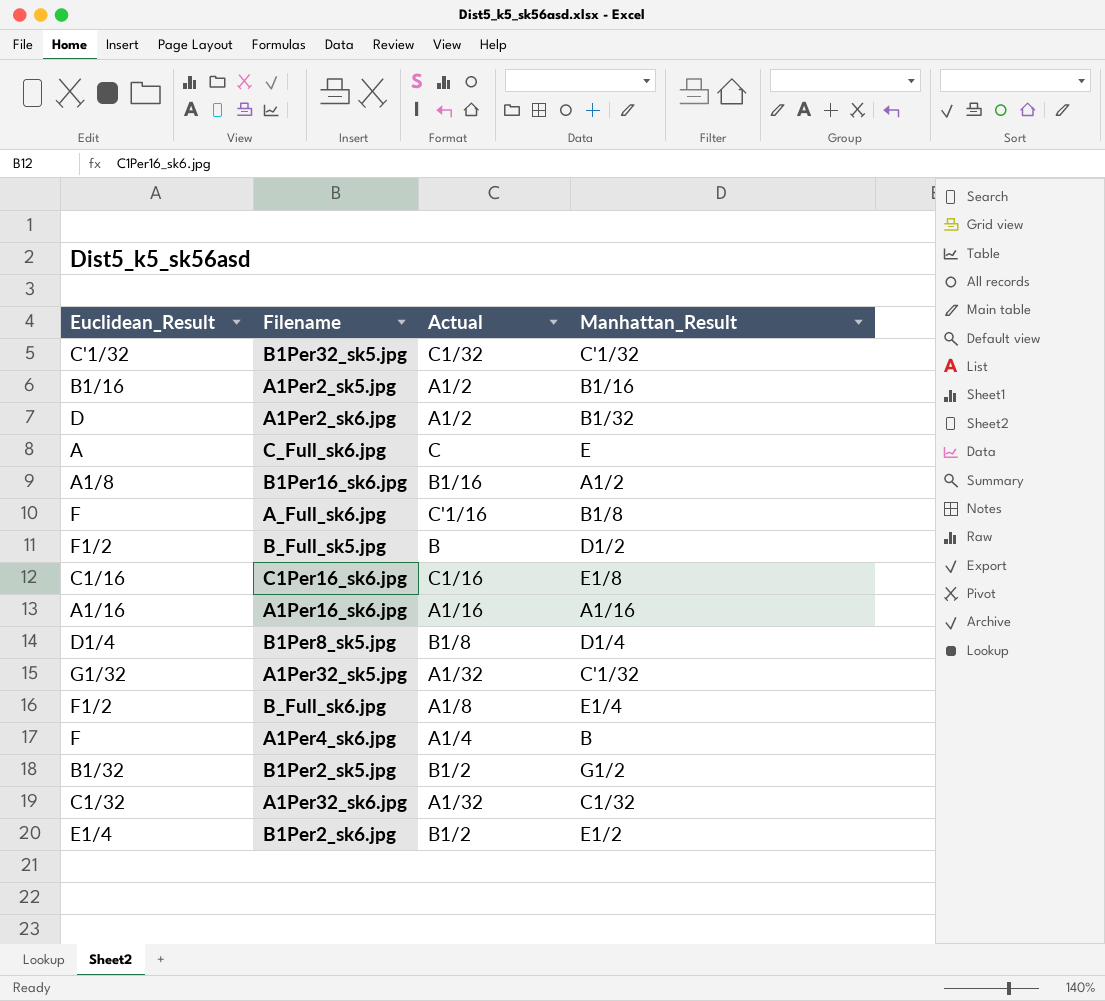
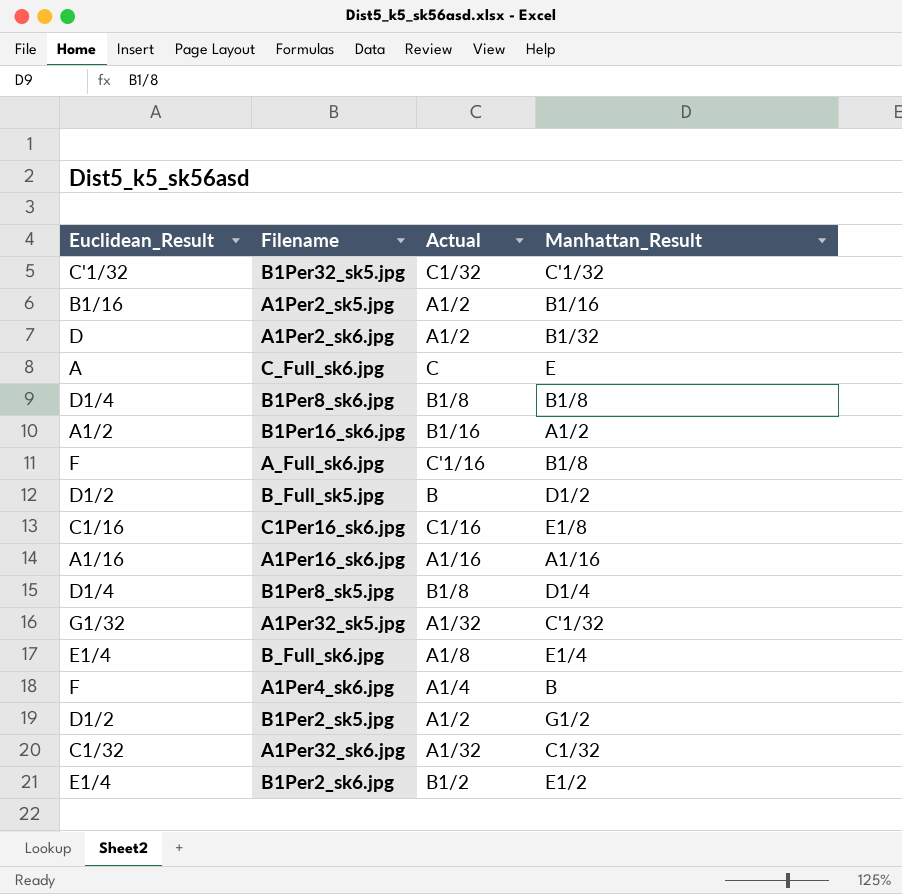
row B1Per8_sk6.jpg: none -> D1/4 | B1/8 | B1/8
B1Per16_sk6.jpg | Euclidean_Result: A1/8 -> A1/2
B_Full_sk5.jpg | Euclidean_Result: F1/2 -> D1/2
B_Full_sk6.jpg | Euclidean_Result: F1/2 -> E1/4
B1Per2_sk5.jpg | Euclidean_Result: B1/32 -> D1/2
B1Per2_sk5.jpg | Actual: B1/2 -> A1/2

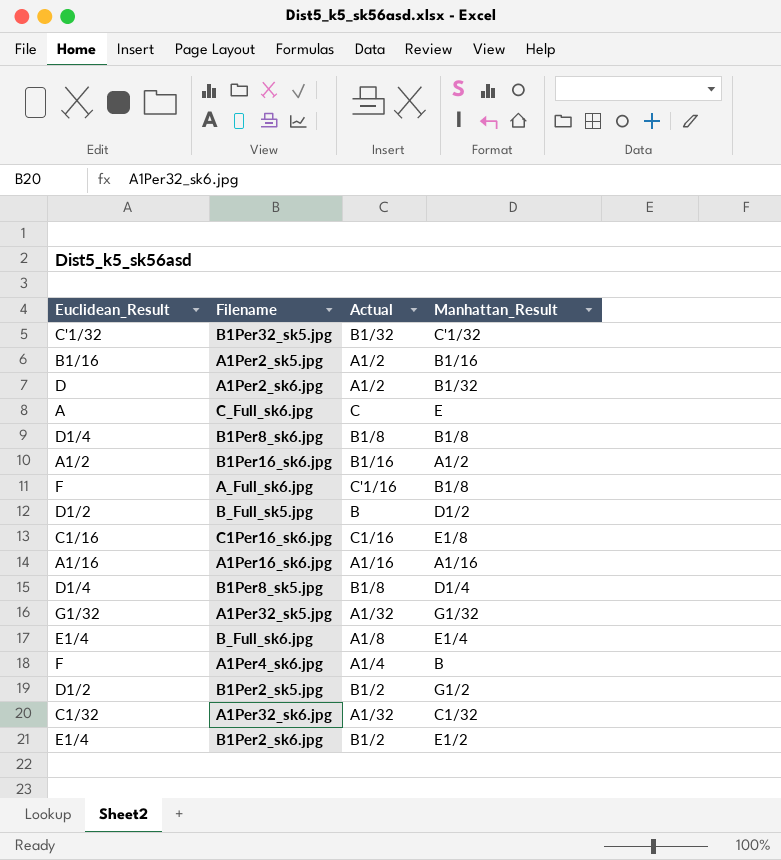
B1Per32_sk5.jpg | Actual: C1/32 -> B1/32
A1Per32_sk5.jpg | Manhattan_Result: C'1/32 -> G1/32
B1Per2_sk5.jpg | Actual: A1/2 -> B1/2

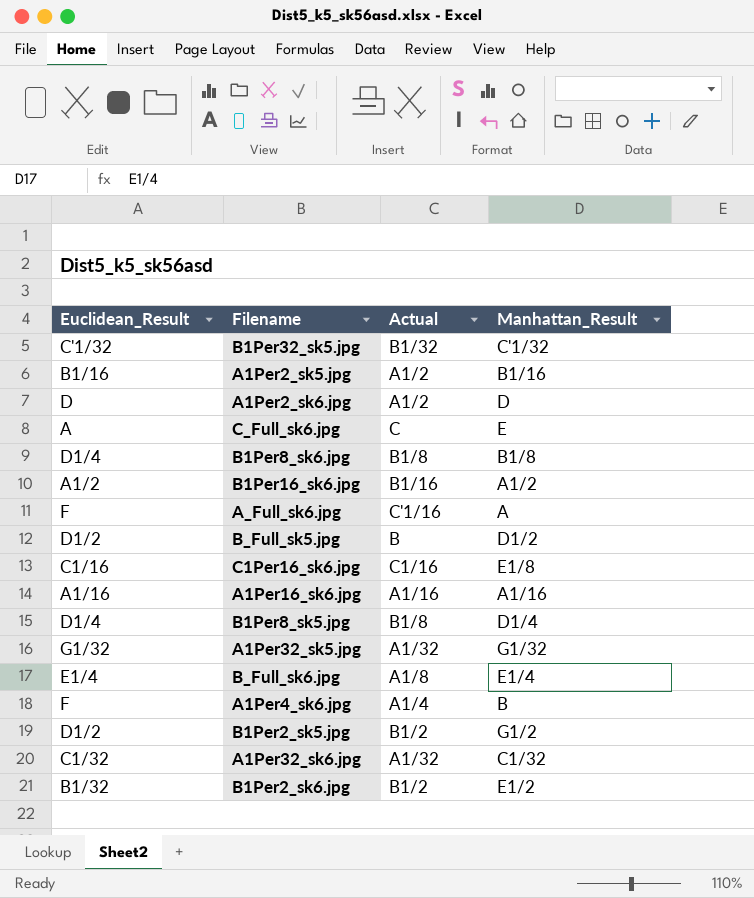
A1Per2_sk6.jpg | Manhattan_Result: B1/32 -> D
A_Full_sk6.jpg | Manhattan_Result: B1/8 -> A
B1Per2_sk6.jpg | Euclidean_Result: E1/4 -> B1/32

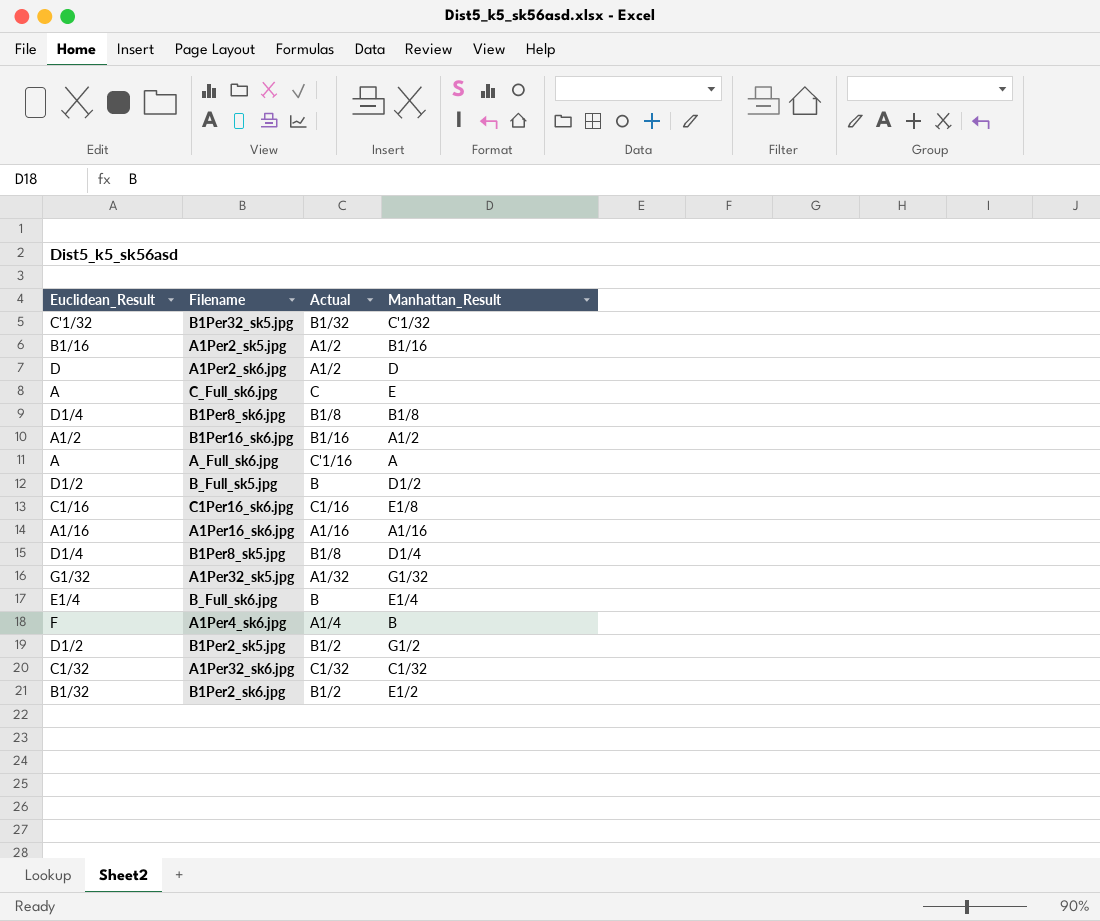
A_Full_sk6.jpg | Euclidean_Result: F -> A
B_Full_sk6.jpg | Actual: A1/8 -> B
A1Per32_sk6.jpg | Actual: A1/32 -> C1/32

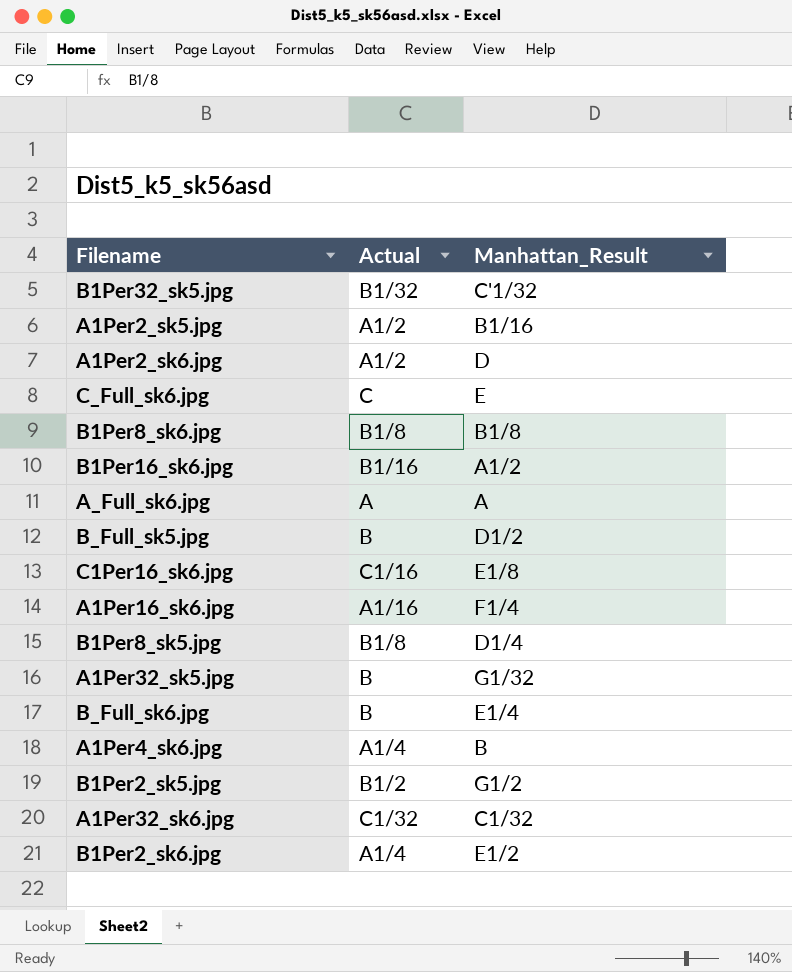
column Euclidean_Result | position: 1 -> none
A_Full_sk6.jpg | Actual: C'1/16 -> A
A1Per16_sk6.jpg | Manhattan_Result: A1/16 -> F1/4
A1Per32_sk5.jpg | Actual: A1/32 -> B
B1Per2_sk6.jpg | Actual: B1/2 -> A1/4

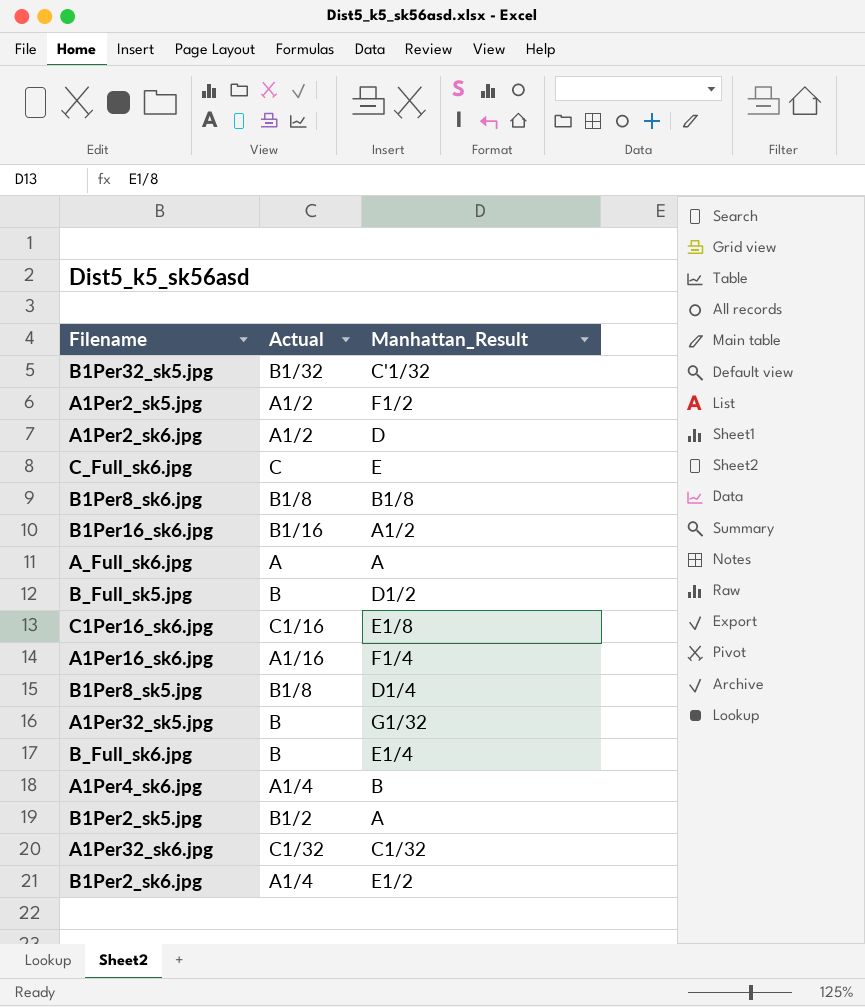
A1Per2_sk5.jpg | Manhattan_Result: B1/16 -> F1/2
B1Per2_sk5.jpg | Manhattan_Result: G1/2 -> A

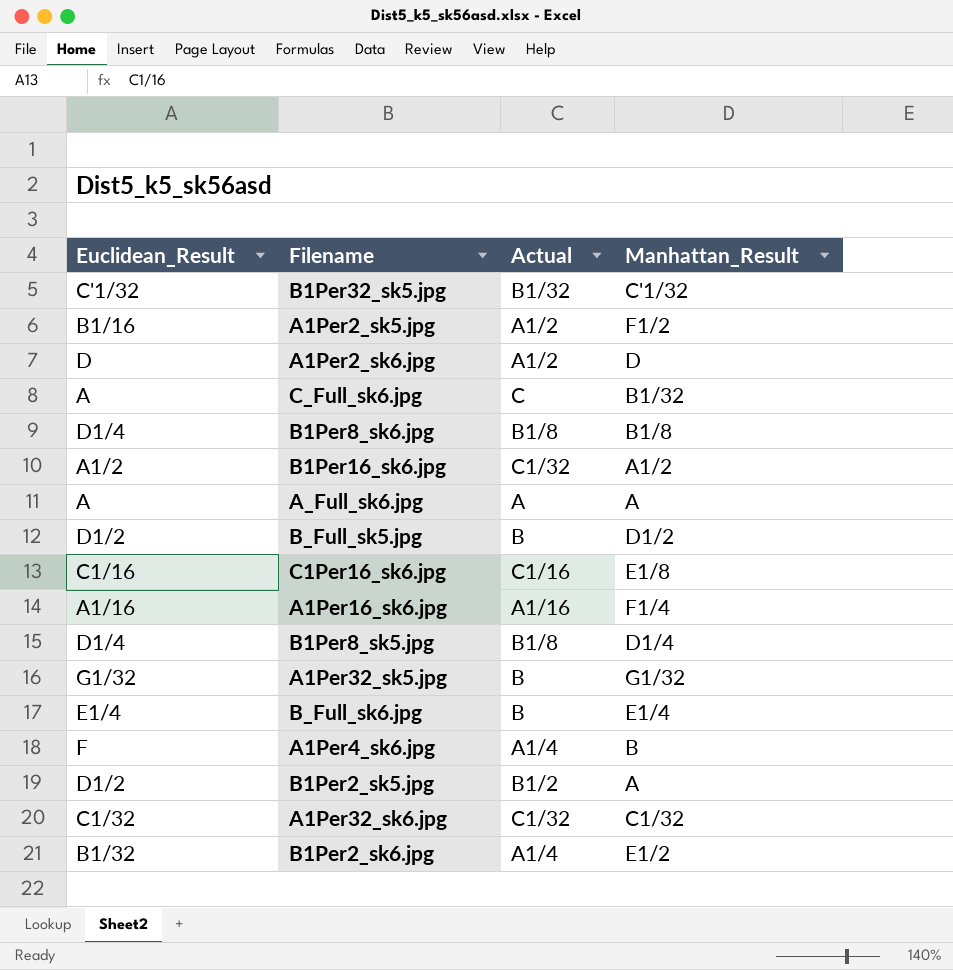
column Euclidean_Result | position: none -> 1
C_Full_sk6.jpg | Manhattan_Result: E -> B1/32
B1Per16_sk6.jpg | Actual: B1/16 -> C1/32

